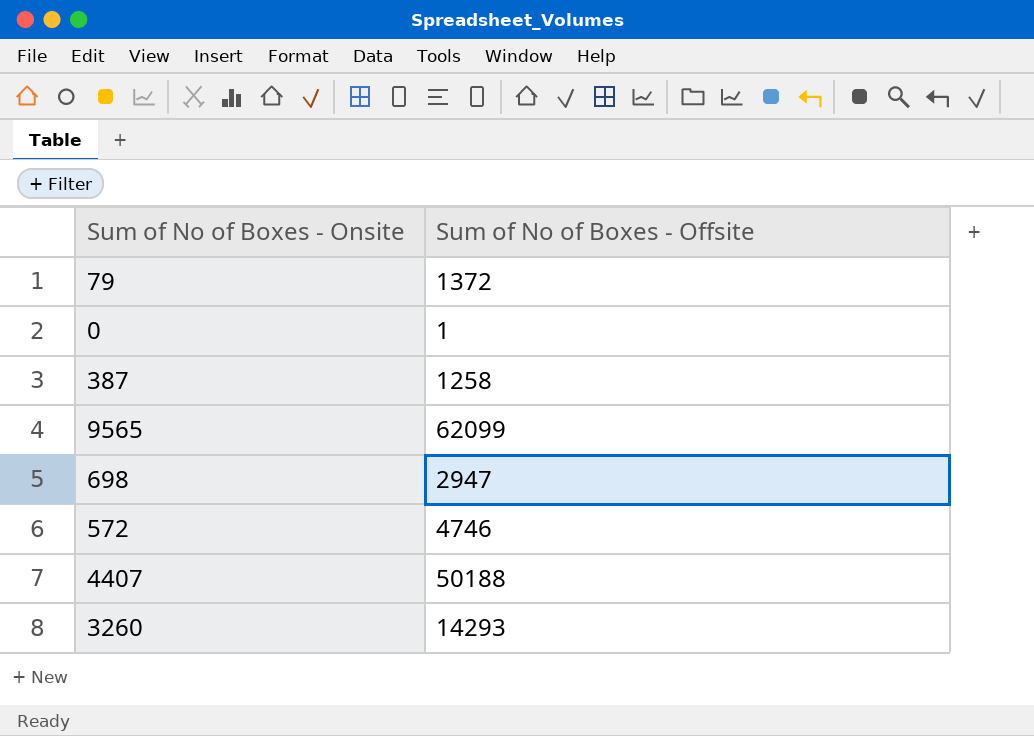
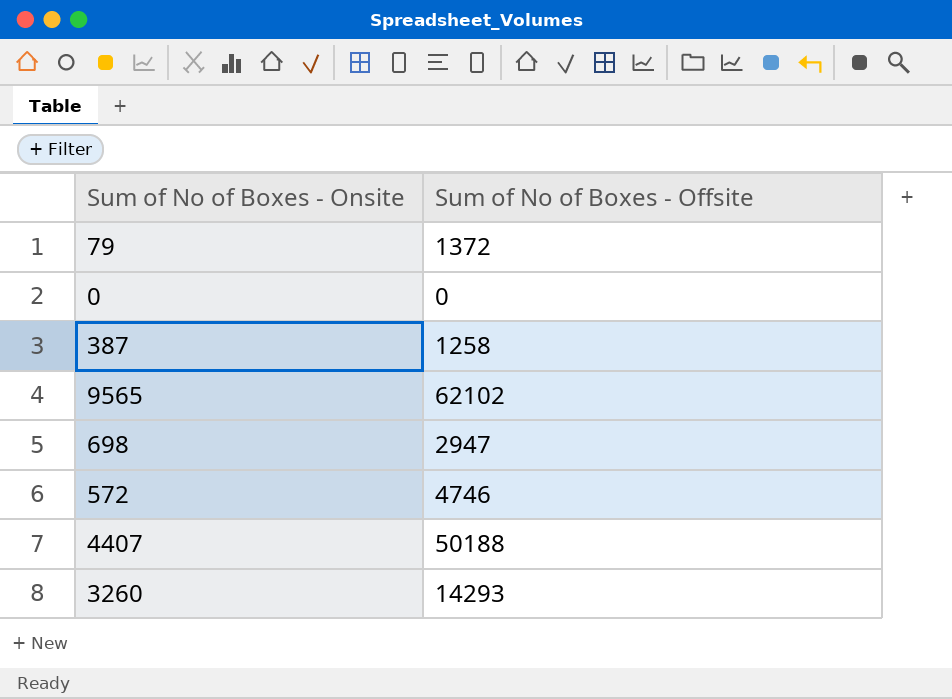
0 | Sum of No of Boxes - Offsite: 1 -> 0
9565 | Sum of No of Boxes - Offsite: 62099 -> 62102

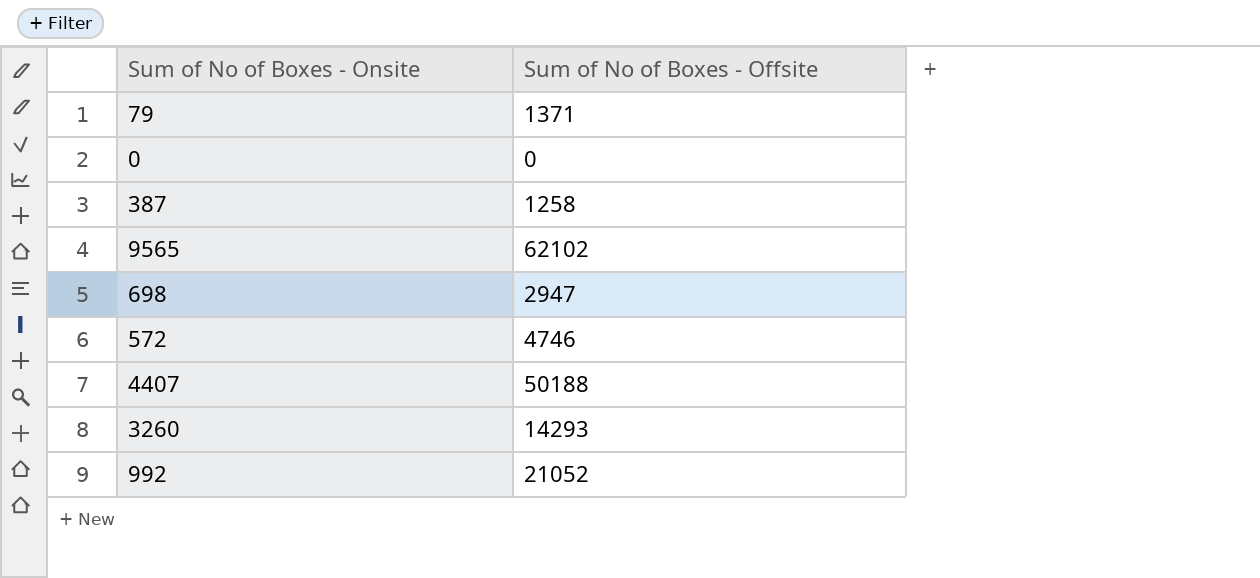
79 | Sum of No of Boxes - Offsite: 1372 -> 1371
row 992: none -> 21052

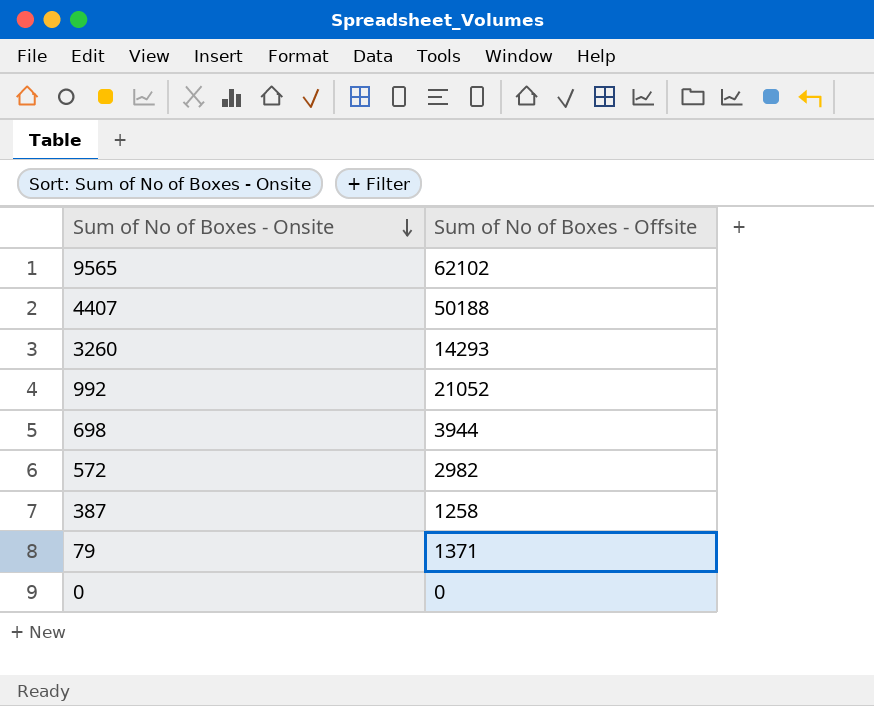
row order: none -> Sum of No of Boxes - Onsite descending
698 | Sum of No of Boxes - Offsite: 2947 -> 3944
572 | Sum of No of Boxes - Offsite: 4746 -> 2982

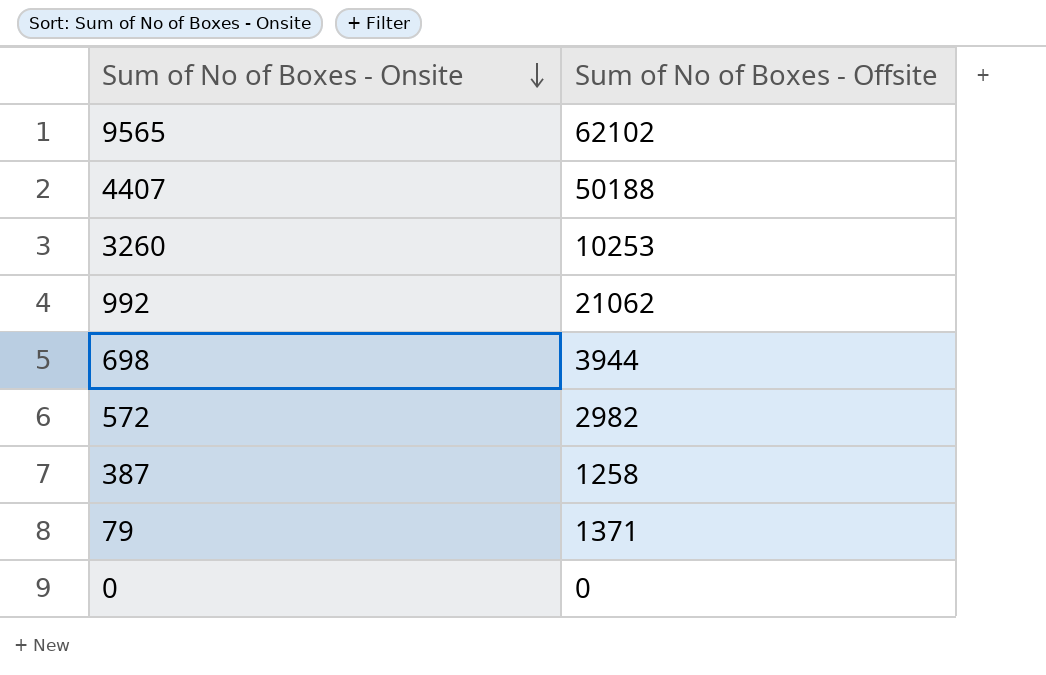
3260 | Sum of No of Boxes - Offsite: 14293 -> 10253
992 | Sum of No of Boxes - Offsite: 21052 -> 21062

